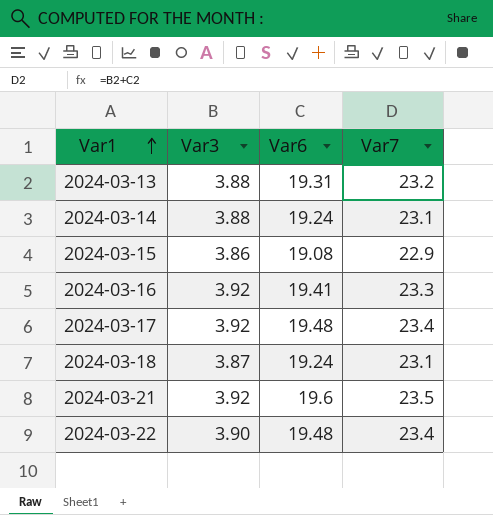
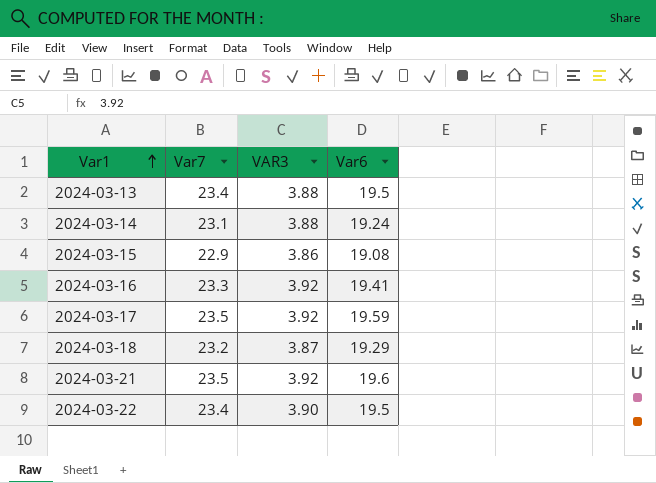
column Var7 | position: 4 -> 2
column name: Var3 -> VAR3
2024-03-13 | Var7: 23.2 -> 23.4
2024-03-13 | Var6: 19.31 -> 19.5
2024-03-17 | Var7: 23.4 -> 23.5
2024-03-17 | Var6: 19.48 -> 19.59
2024-03-18 | Var7: 23.1 -> 23.2
2024-03-18 | Var6: 19.24 -> 19.29
2024-03-22 | Var6: 19.48 -> 19.5

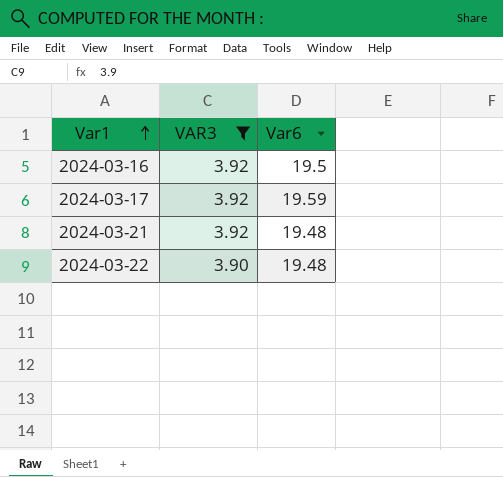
filter: none -> VAR3 >= 3.90
column Var7 | formula: [VAR3] + [Var6] -> none
2024-03-16 | Var6: 19.41 -> 19.5
2024-03-21 | Var6: 19.6 -> 19.48
2024-03-22 | Var6: 19.5 -> 19.48

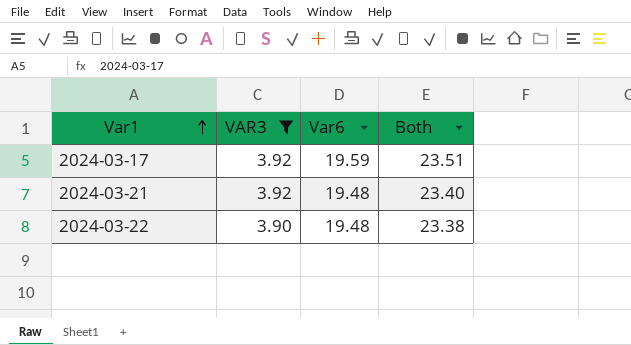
column Both | formula: none -> [VAR3] + [Var6]
row 2024-03-16: 3.92 | 19.5 -> none

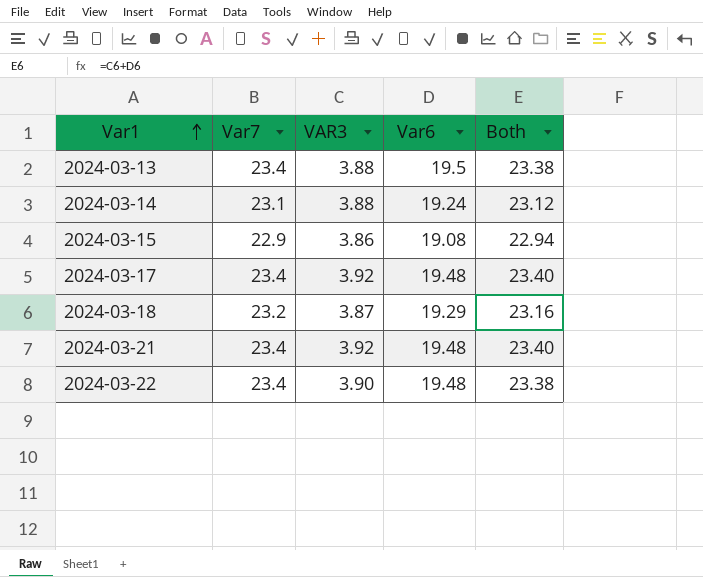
filter: VAR3 >= 3.90 -> none
column Var7 | formula: none -> [VAR3] + [Var6]
2024-03-17 | Var6: 19.59 -> 19.48
2024-03-17 | Both: 23.51 -> 23.40

